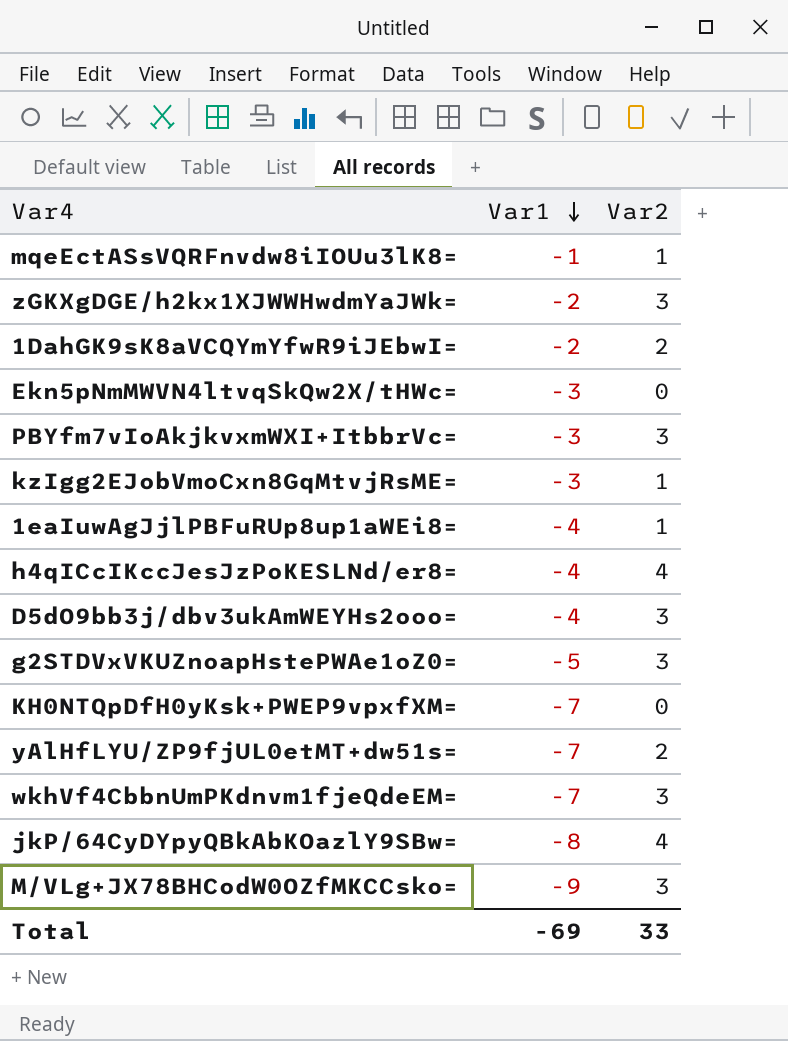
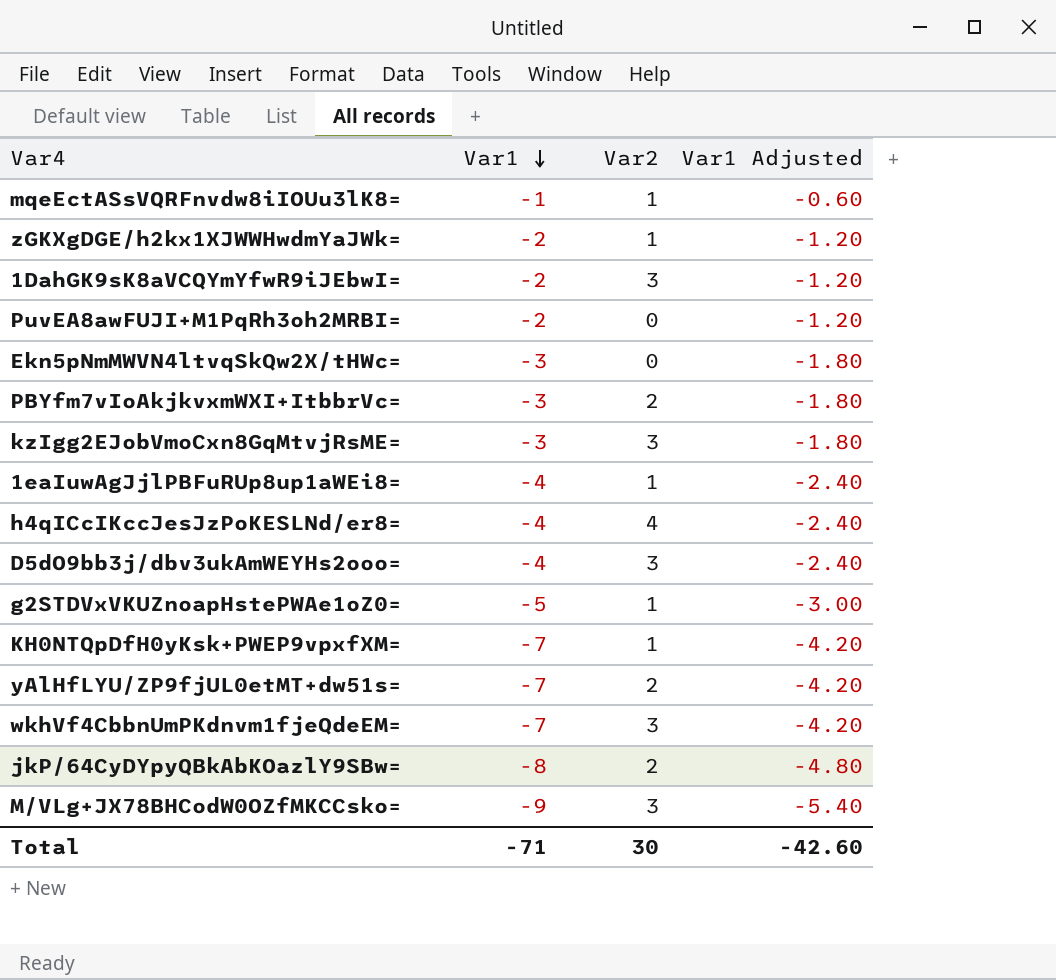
column Var1 Adjusted | formula: none -> [Var1] * 0.6
zGKXgDGE/h2kx1XJWWHwdmYaJWk= | Var2: 3 -> 1
1DahGK9sK8aVCQYmYfwR9iJEbwI= | Var2: 2 -> 3
row PuvEA8awFUJI+M1PqRh3oh2MRBI=: none -> -2 | 0 | -1.20
PBYfm7vIoAkjkvxmWXI+ItbbrVc= | Var2: 3 -> 2
kzIgg2EJobVmoCxn8GqMtvjRsME= | Var2: 1 -> 3
g2STDVxVKUZnoapHstePWAe1oZ0= | Var2: 3 -> 1
KH0NTQpDfH0yKsk+PWEP9vpxfXM= | Var2: 0 -> 1
jkP/64CyDYpyQBkAbKOazlY9SBw= | Var2: 4 -> 2
Total | Var1: -69 -> -71
Total | Var2: 33 -> 30

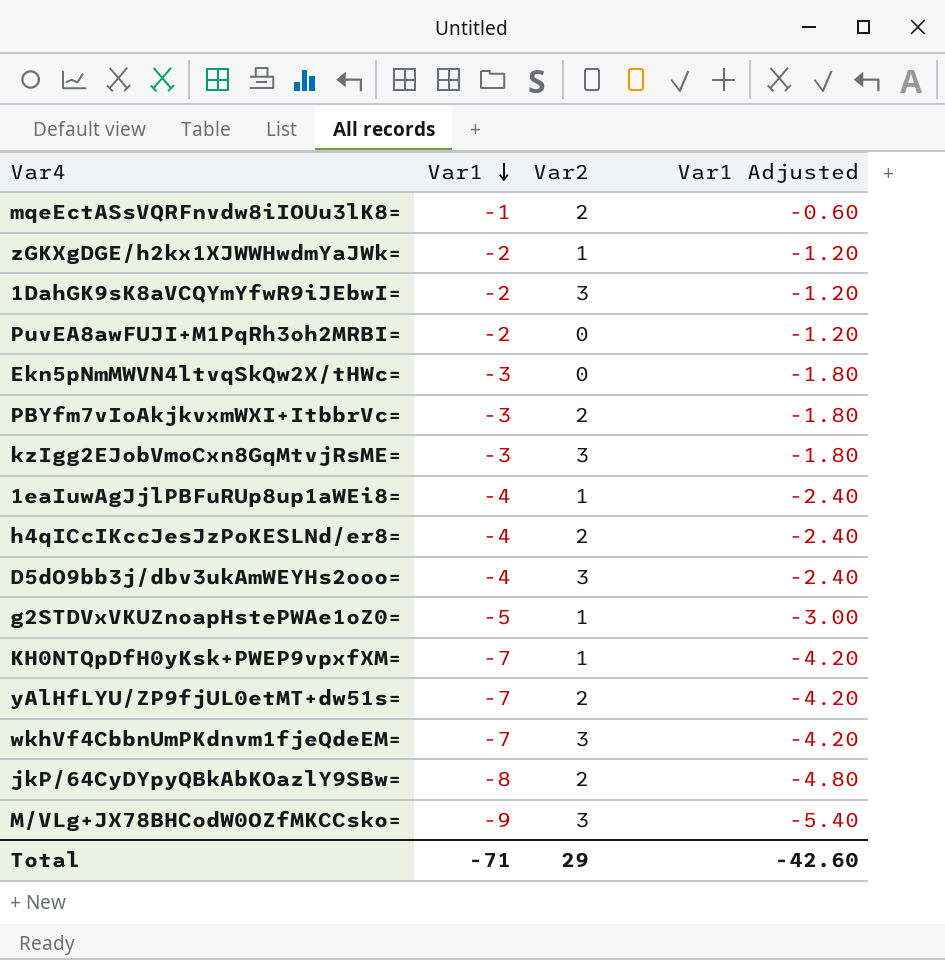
mqeEctASsVQRFnvdw8iIOUu3lK8= | Var2: 1 -> 2
h4qICcIKccJesJzPoKESLNd/er8= | Var2: 4 -> 2
Total | Var2: 30 -> 29

